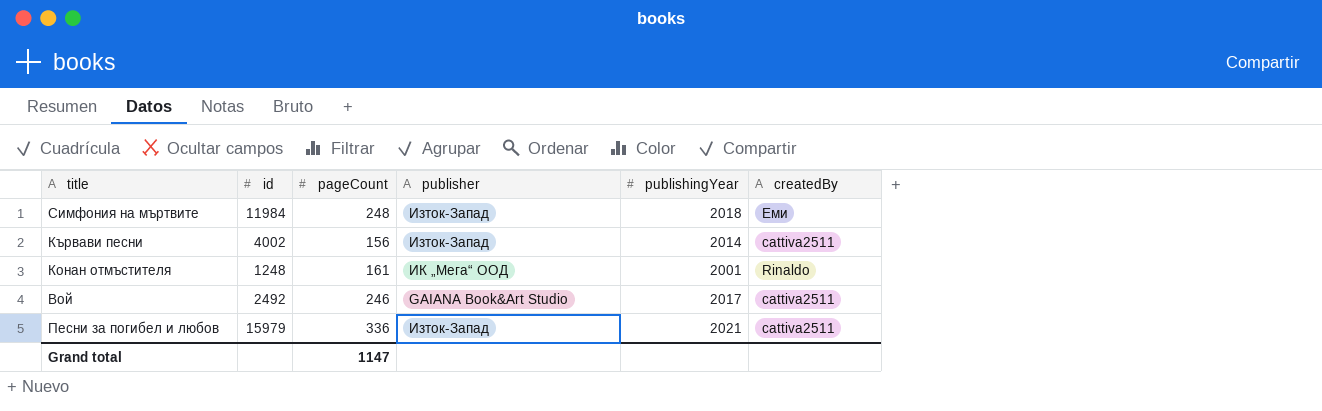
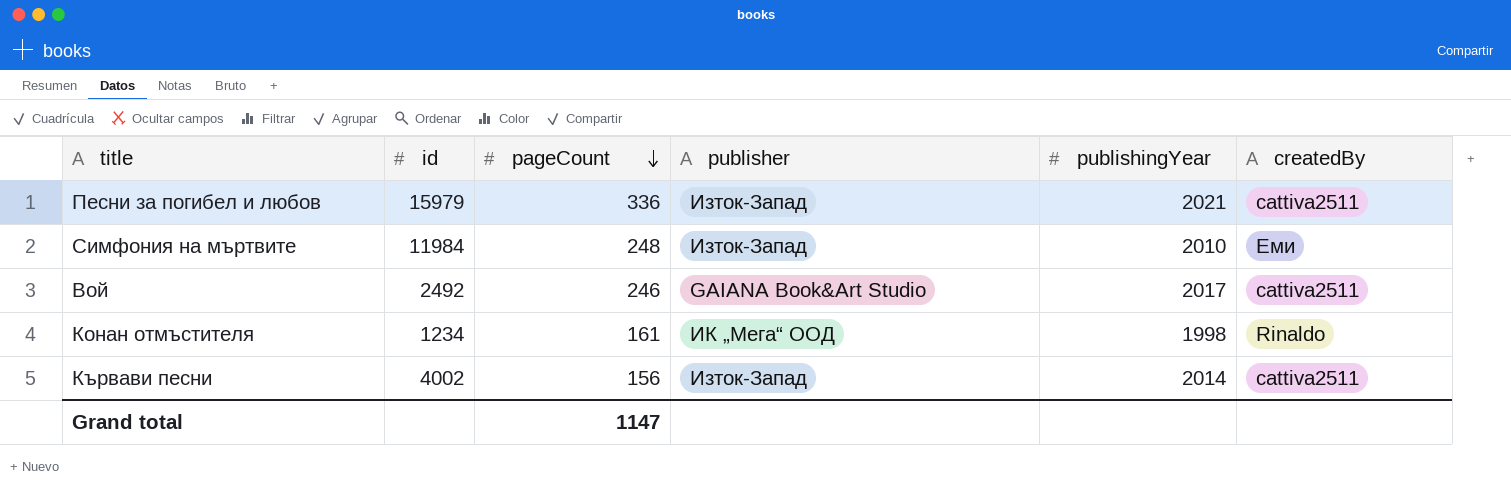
row order: none -> pageCount descending
Симфония на мъртвите | publishingYear: 2018 -> 2010
Конан отмъстителя | id: 1248 -> 1234
Конан отмъстителя | publishingYear: 2001 -> 1998

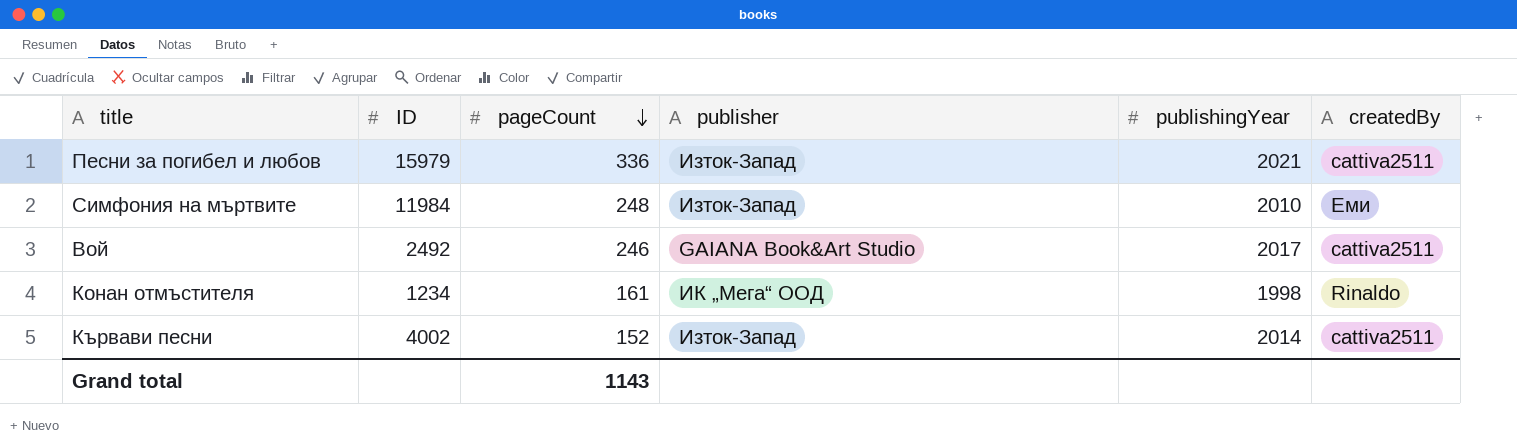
column name: id -> ID
Кървави песни | pageCount: 156 -> 152
Grand total | pageCount: 1147 -> 1143

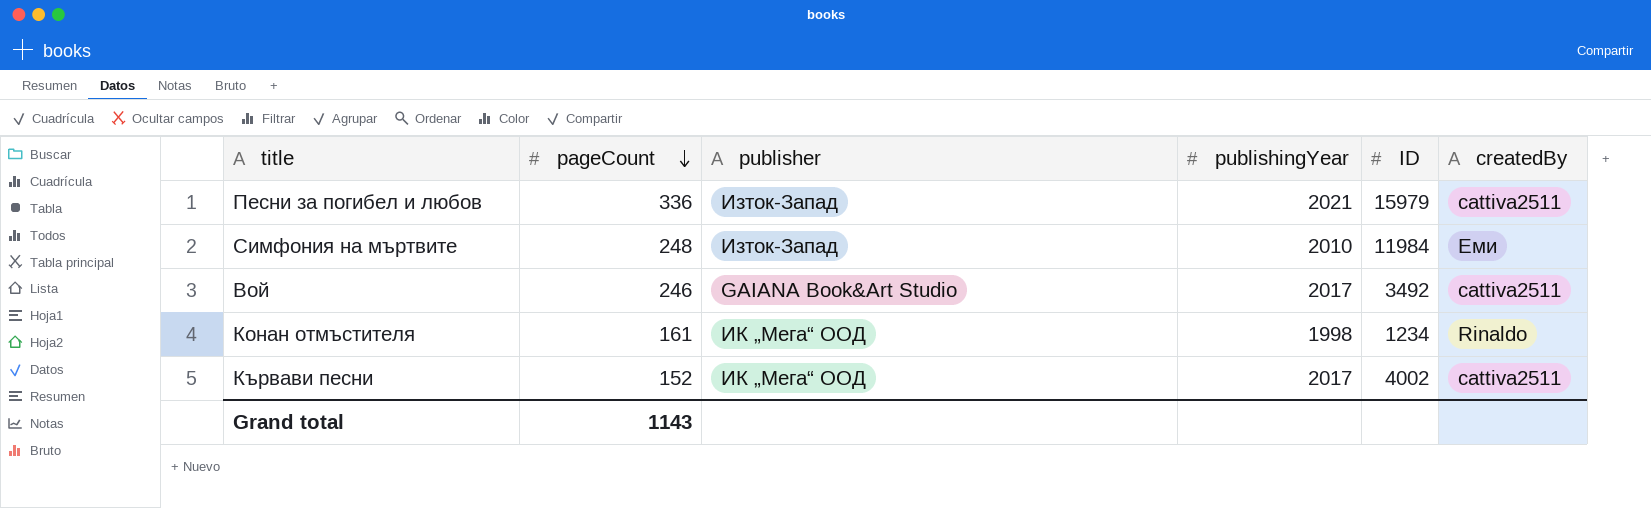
column ID | position: 2 -> 5
Вой | ID: 2492 -> 3492
Кървави песни | publisher: Изток-Запад -> ИК „Мега“ ООД
Кървави песни | publishingYear: 2014 -> 2017

